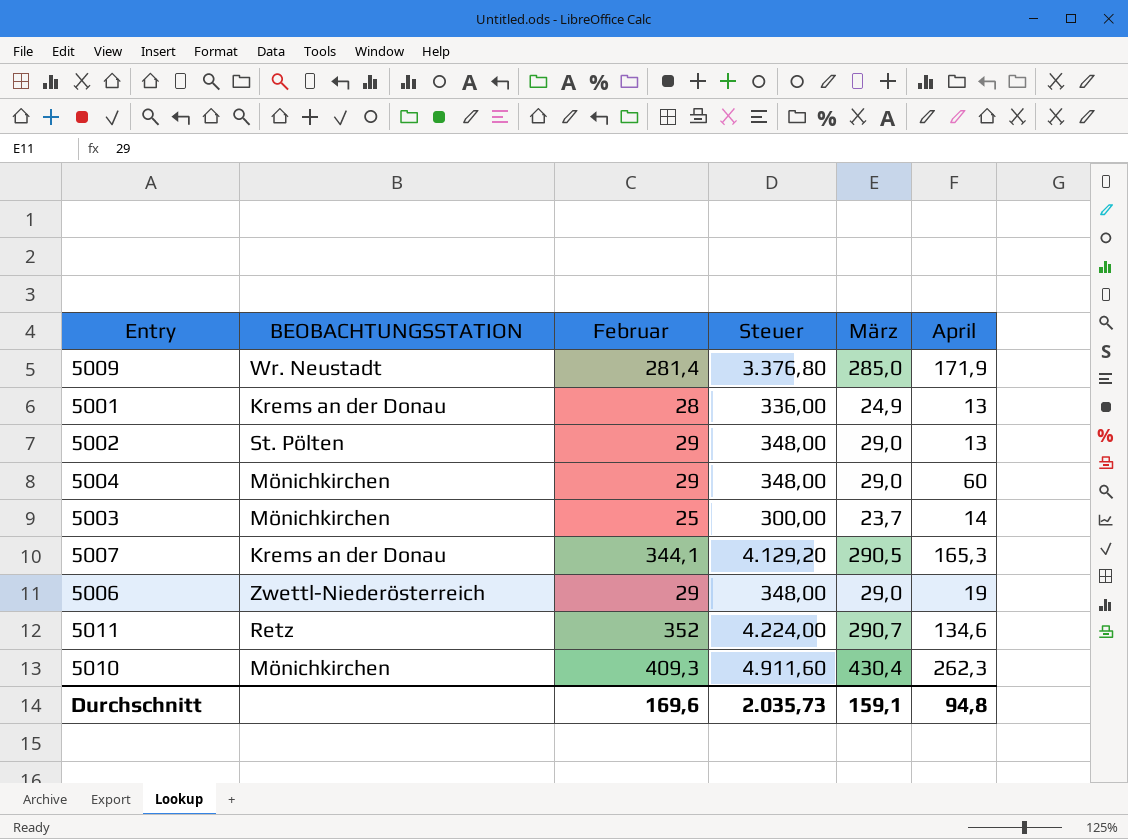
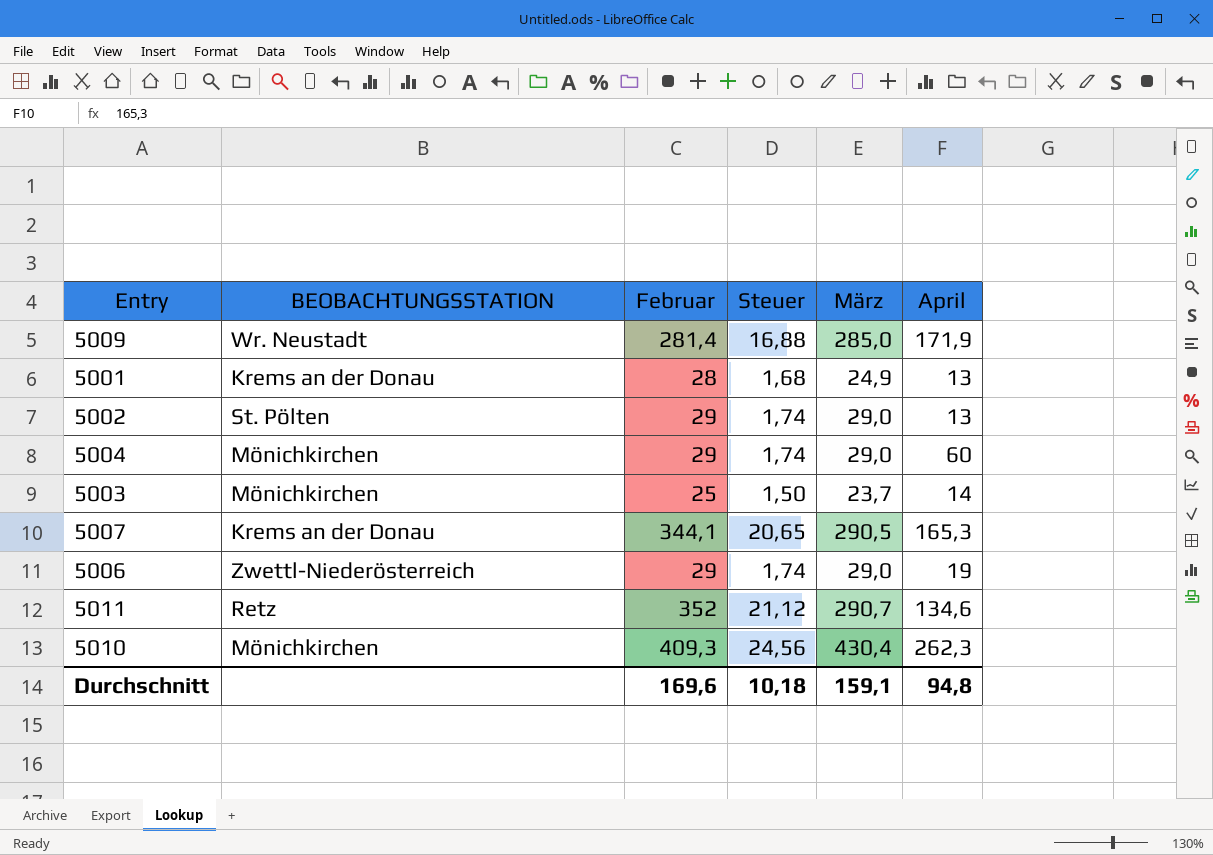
column Steuer | formula: [Februar] * 12 -> [Februar] * 0,06
Durchschnitt | Steuer: 2.035,73 -> 10,18

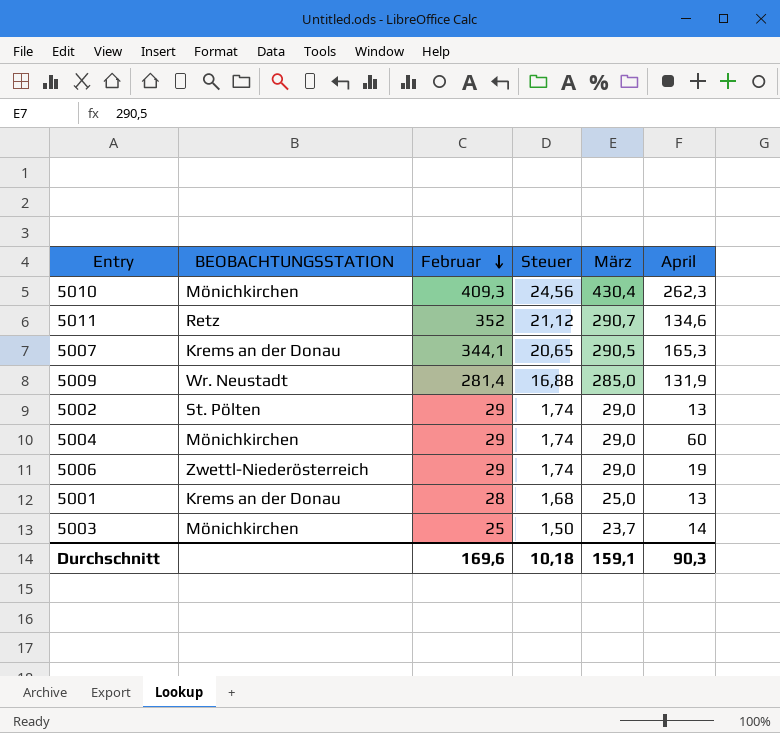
row order: none -> Februar descending
5009 | April: 171,9 -> 131,9
5001 | März: 24,9 -> 25,0
Durchschnitt | April: 94,8 -> 90,3

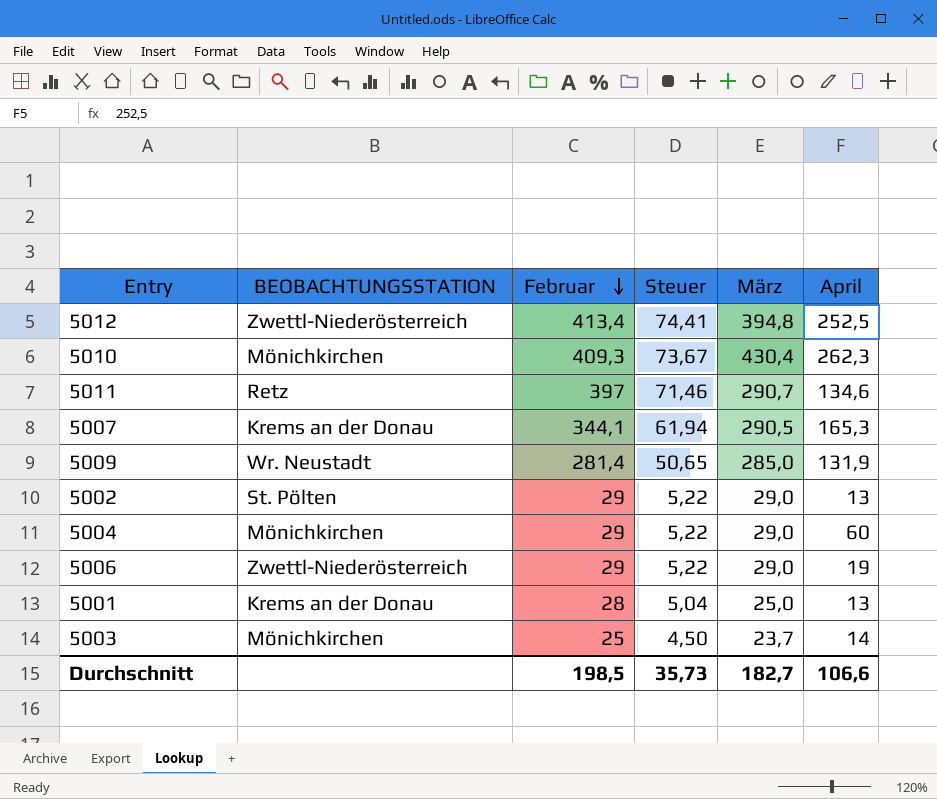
column Steuer | formula: [Februar] * 0,06 -> [Februar] * 0,18
row 5012: none -> Zwettl-Niederösterreich | 413,4 | 74,41 | 394,8 | 252,5
5011 | Februar: 352 -> 397
Durchschnitt | Februar: 169,6 -> 198,5
Durchschnitt | Steuer: 10,18 -> 35,73
Durchschnitt | März: 159,1 -> 182,7
Durchschnitt | April: 90,3 -> 106,6

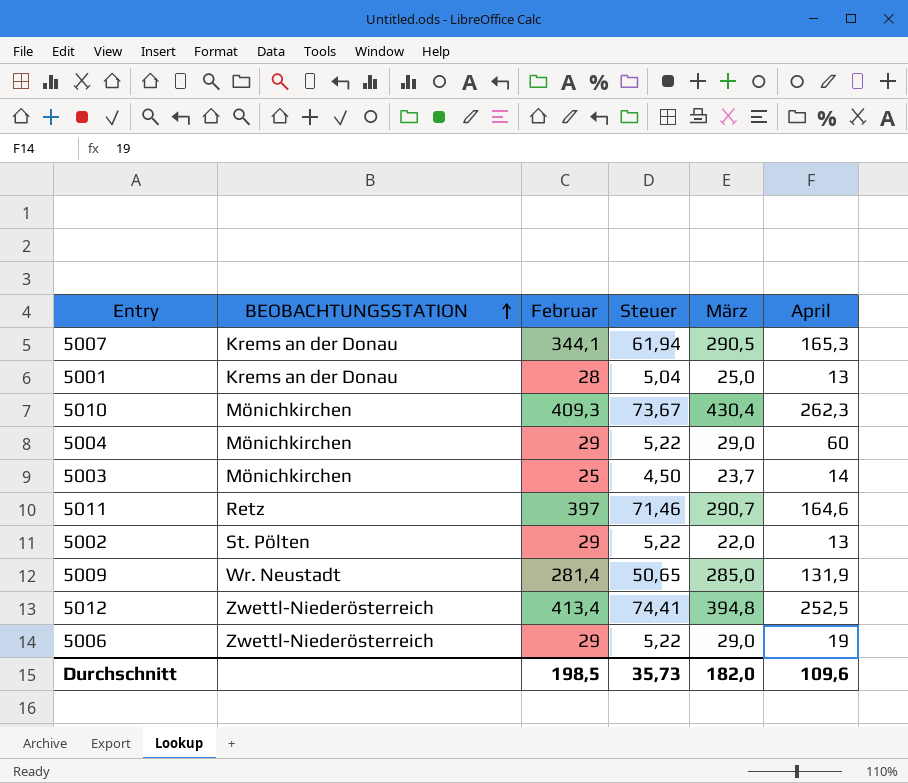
row order: Februar descending -> BEOBACHTUNGSSTATION ascending
5011 | April: 134,6 -> 164,6
5002 | März: 29,0 -> 22,0
Durchschnitt | März: 182,7 -> 182,0
Durchschnitt | April: 106,6 -> 109,6

